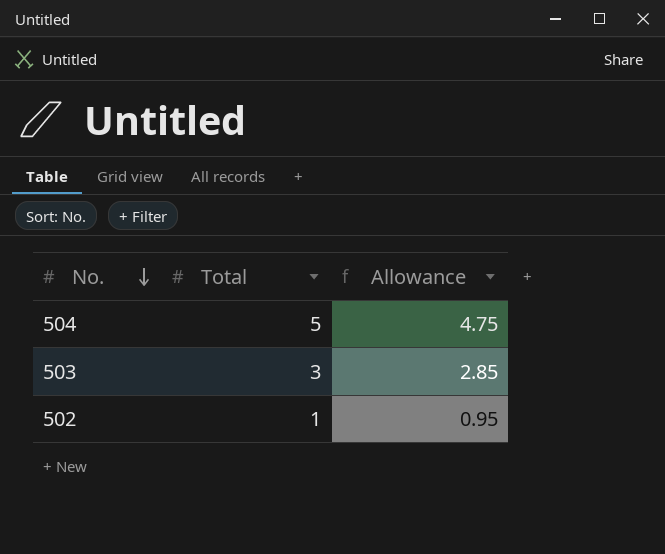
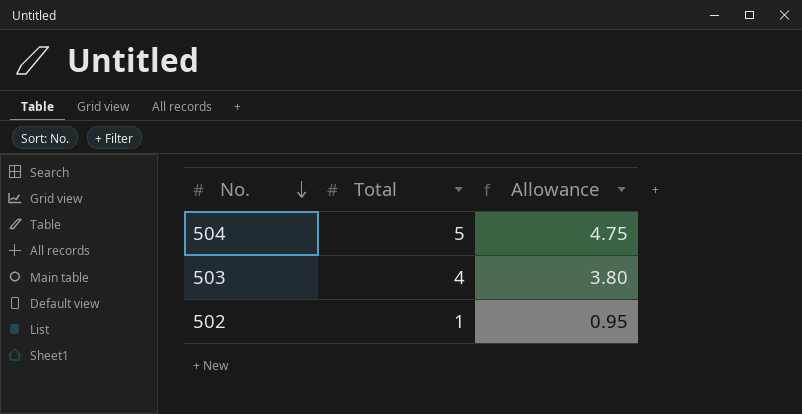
503 | Total: 3 -> 4
503 | Allowance: 2.85 -> 3.80

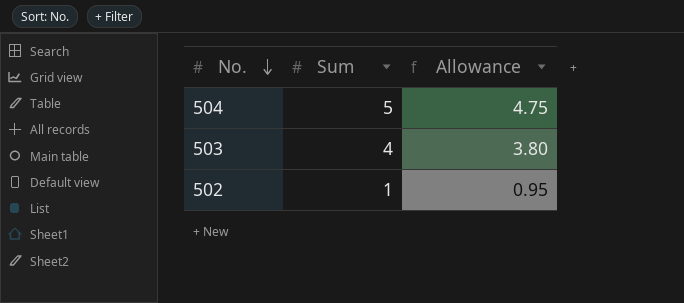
column name: Total -> Sum

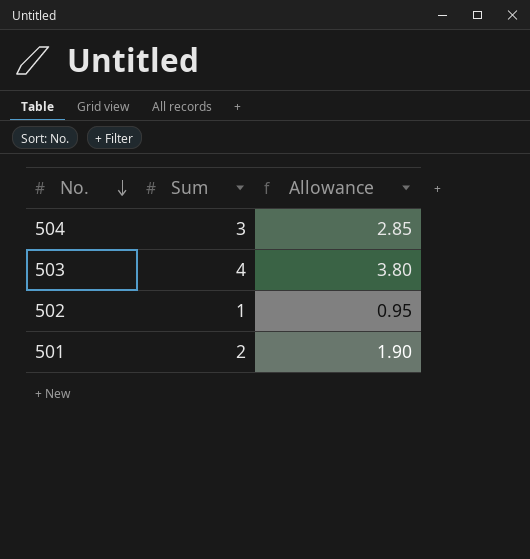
504 | Sum: 5 -> 3
504 | Allowance: 4.75 -> 2.85
row 501: none -> 2 | 1.90

